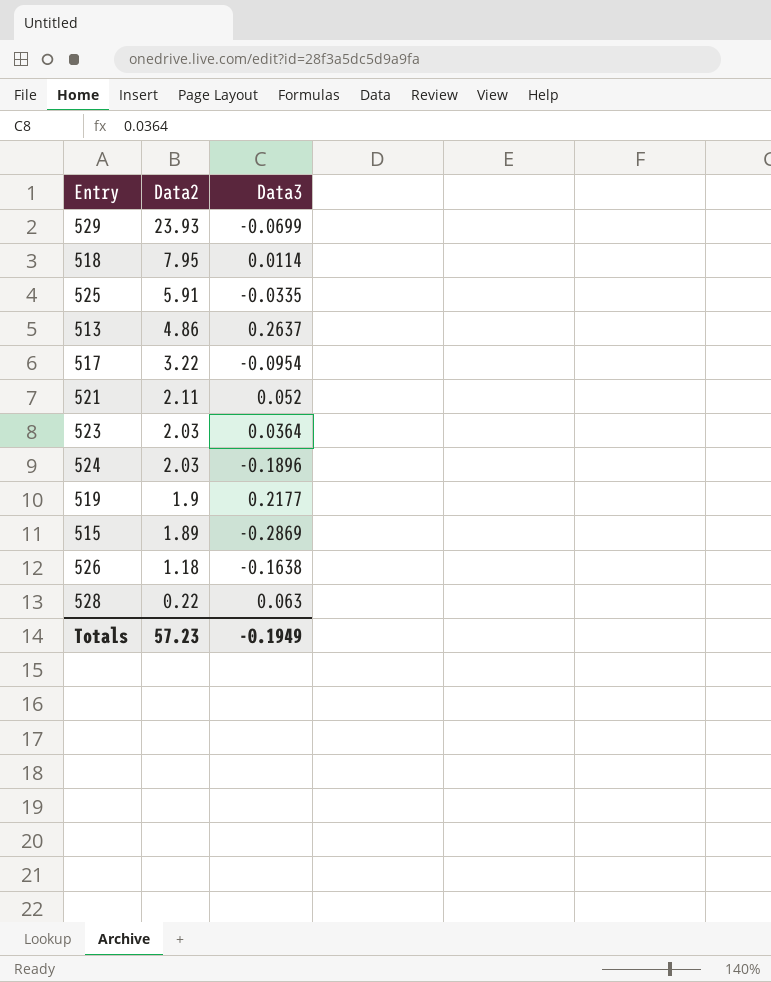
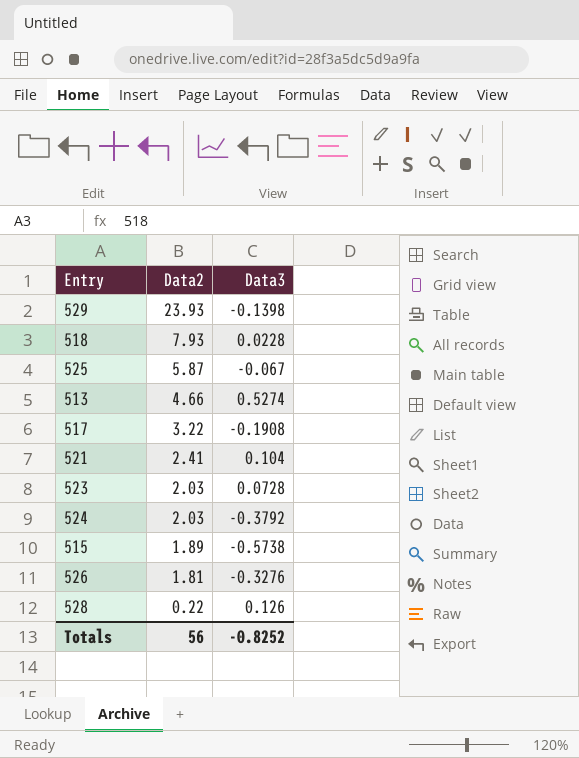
row 519: 1.9 | 0.2177 -> none
529 | Data3: -0.0699 -> -0.1398
518 | Data2: 7.95 -> 7.93
518 | Data3: 0.0114 -> 0.0228
525 | Data2: 5.91 -> 5.87
525 | Data3: -0.0335 -> -0.067
513 | Data2: 4.86 -> 4.66
513 | Data3: 0.2637 -> 0.5274
517 | Data3: -0.0954 -> -0.1908
521 | Data2: 2.11 -> 2.41
521 | Data3: 0.052 -> 0.104
523 | Data3: 0.0364 -> 0.0728
524 | Data3: -0.1896 -> -0.3792
515 | Data3: -0.2869 -> -0.5738
526 | Data2: 1.18 -> 1.81
526 | Data3: -0.1638 -> -0.3276
528 | Data3: 0.063 -> 0.126
Totals | Data2: 57.23 -> 56
Totals | Data3: -0.1949 -> -0.8252

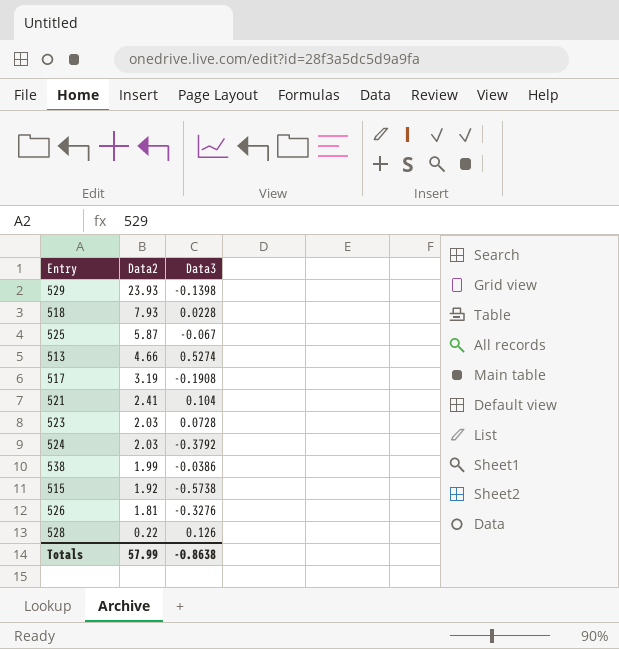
517 | Data2: 3.22 -> 3.19
row 538: none -> 1.99 | -0.0386
515 | Data2: 1.89 -> 1.92
Totals | Data2: 56 -> 57.99
Totals | Data3: -0.8252 -> -0.8638

